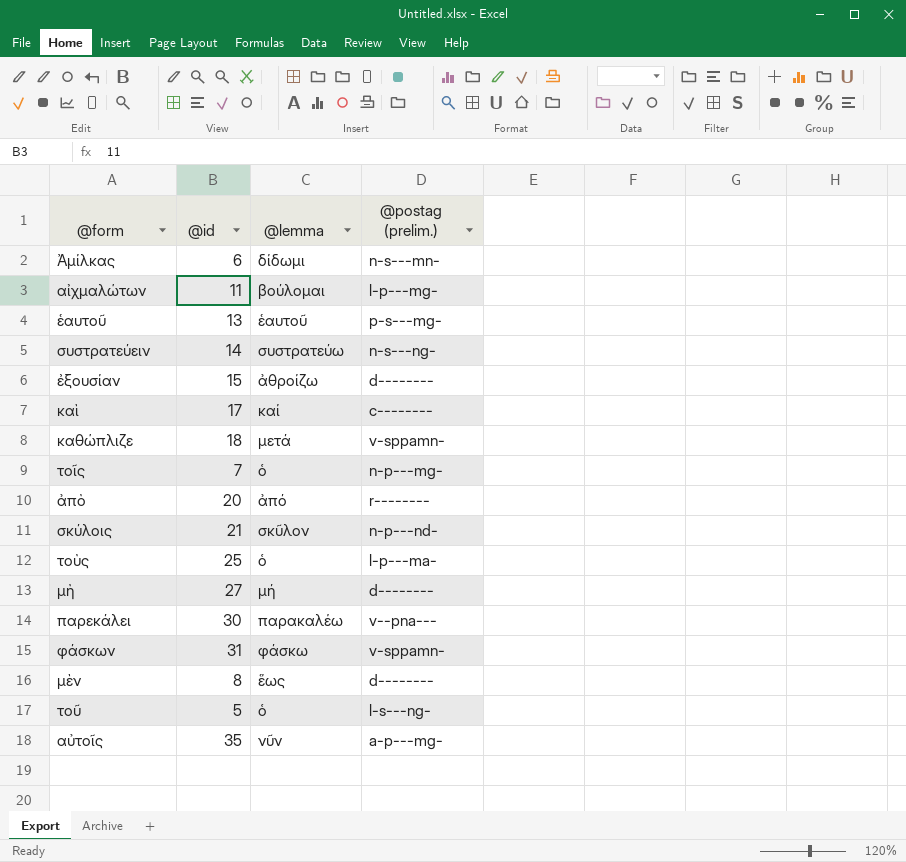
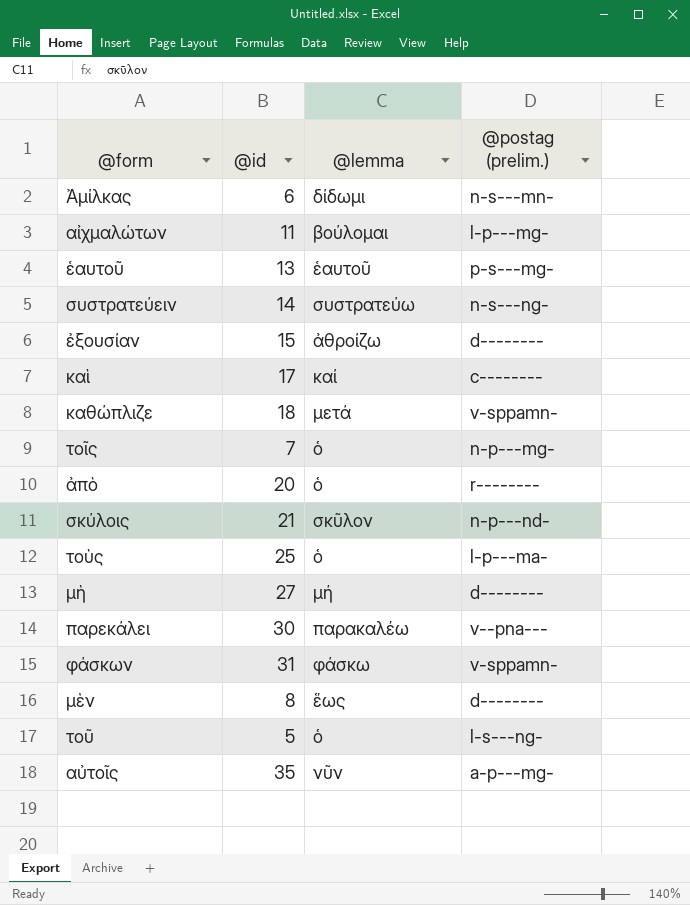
ἀπὸ | @lemma: ἀπό -> ὁ

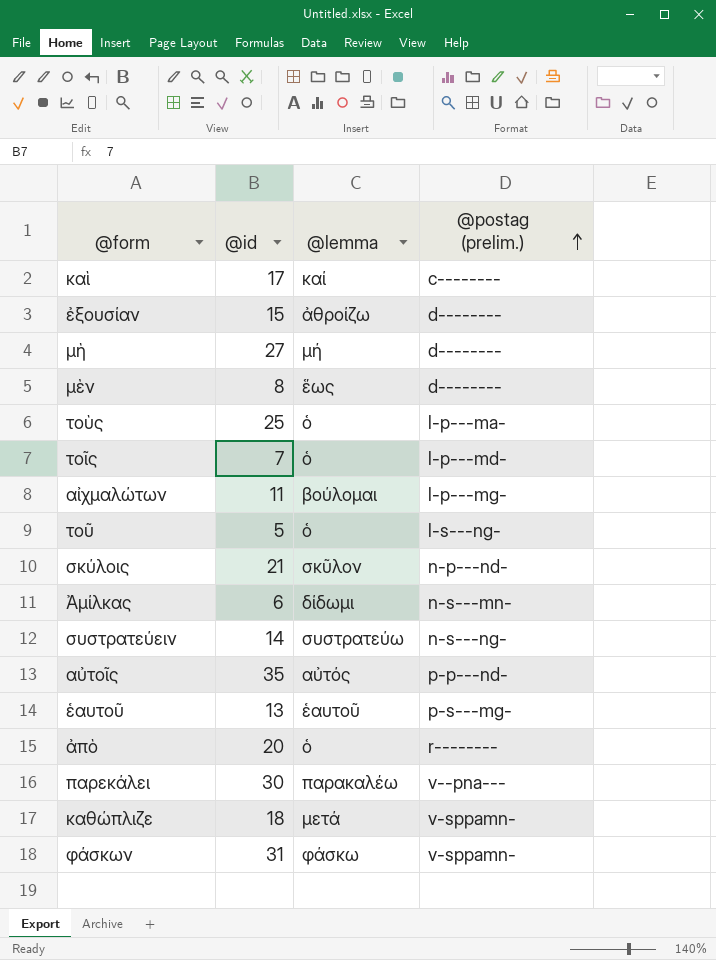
row order: none -> @postag (prelim.) ascending
τοῖς | @postag (prelim.): n-p---mg- -> l-p---md-
αὐτοῖς | @lemma: νῦν -> αὐτός
αὐτοῖς | @postag (prelim.): a-p---mg- -> p-p---nd-

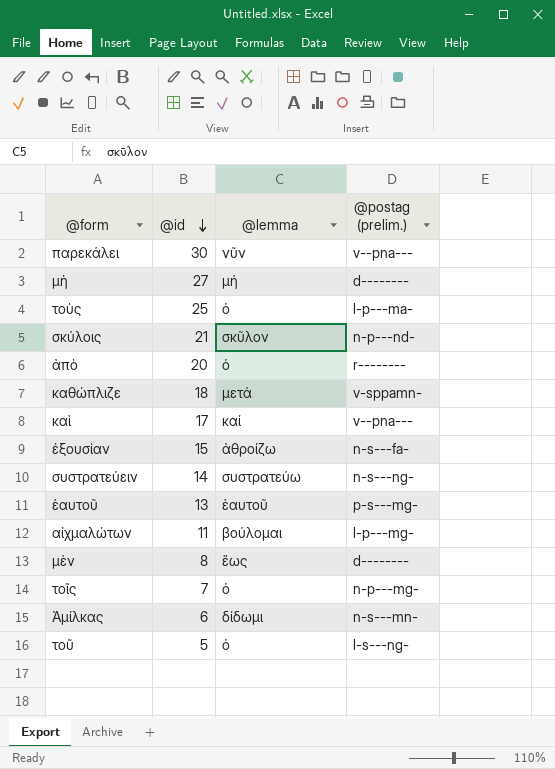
row order: @postag (prelim.) ascending -> @id descending
row αὐτοῖς: 35 | αὐτός | p-p---nd- -> none
row φάσκων: 31 | φάσκω | v-sppamn- -> none
παρεκάλει | @lemma: παρακαλέω -> νῦν
καὶ | @postag (prelim.): c-------- -> v--pna---
ἐξουσίαν | @postag (prelim.): d-------- -> n-s---fa-
τοῖς | @postag (prelim.): l-p---md- -> n-p---mg-

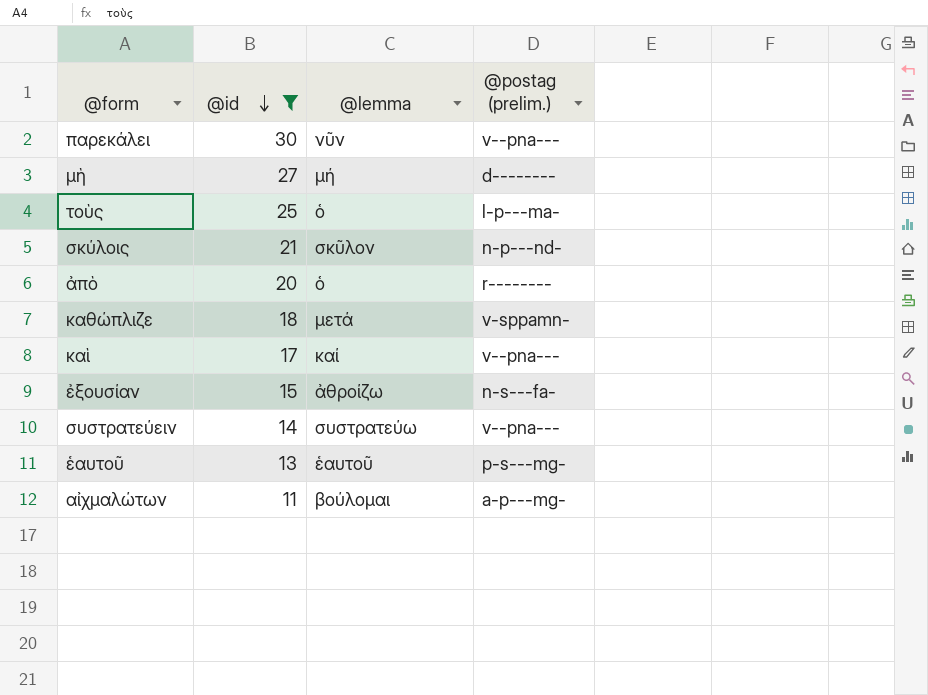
filter: none -> @id >= 11
συστρατεύειν | @postag (prelim.): n-s---ng- -> v--pna---
αἰχμαλώτων | @postag (prelim.): l-p---mg- -> a-p---mg-

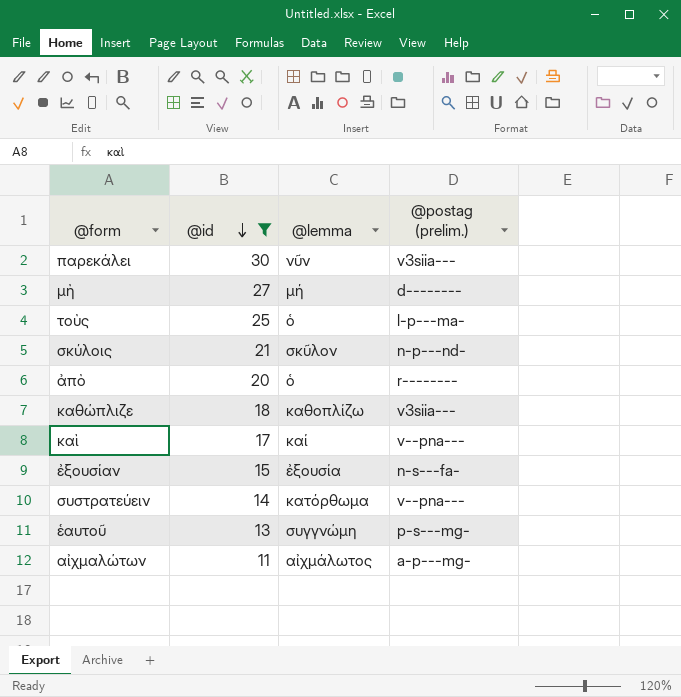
παρεκάλει | @postag (prelim.): v--pna--- -> v3siia---
καθώπλιζε | @lemma: μετά -> καθοπλίζω
καθώπλιζε | @postag (prelim.): v-sppamn- -> v3siia---
ἐξουσίαν | @lemma: ἀθροίζω -> ἐξουσία
συστρατεύειν | @lemma: συστρατεύω -> κατόρθωμα
ἑαυτοῦ | @lemma: ἑαυτοῦ -> συγγνώμη
αἰχμαλώτων | @lemma: βούλομαι -> αἰχμάλωτος

